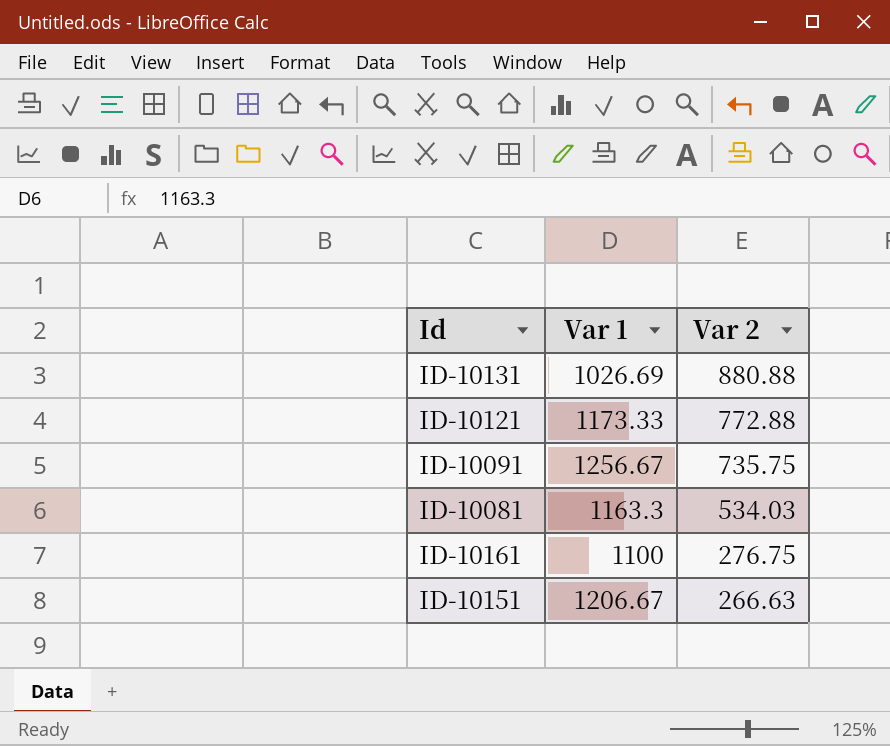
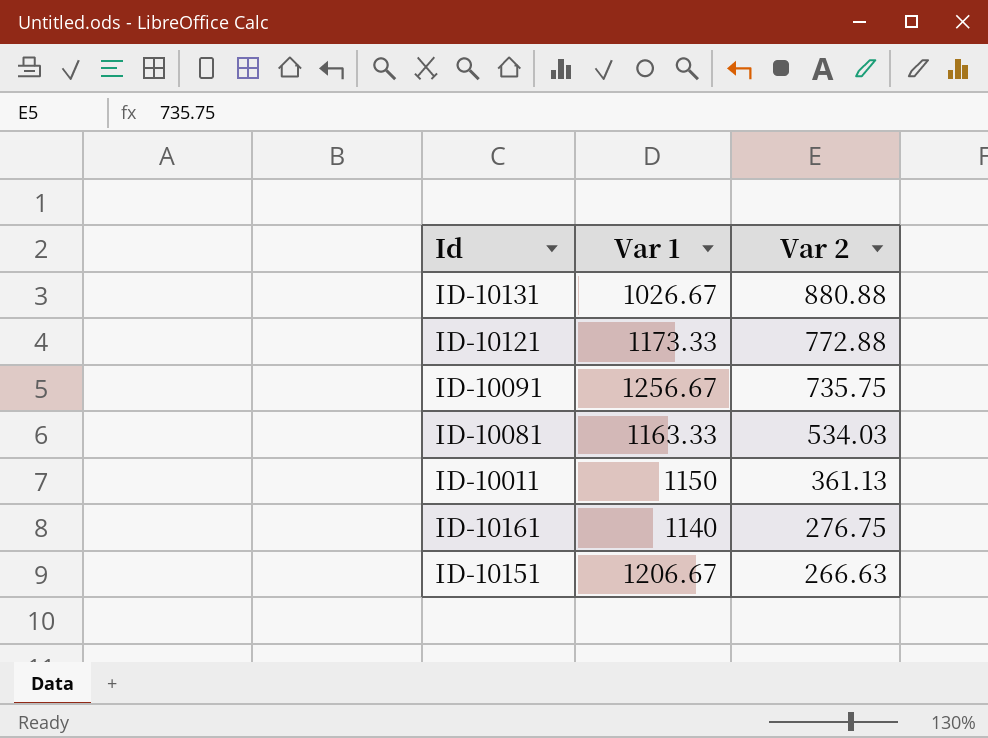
ID-10131 | Var 1: 1026.69 -> 1026.67
ID-10081 | Var 1: 1163.3 -> 1163.33
row ID-10011: none -> 1150 | 361.13
ID-10161 | Var 1: 1100 -> 1140

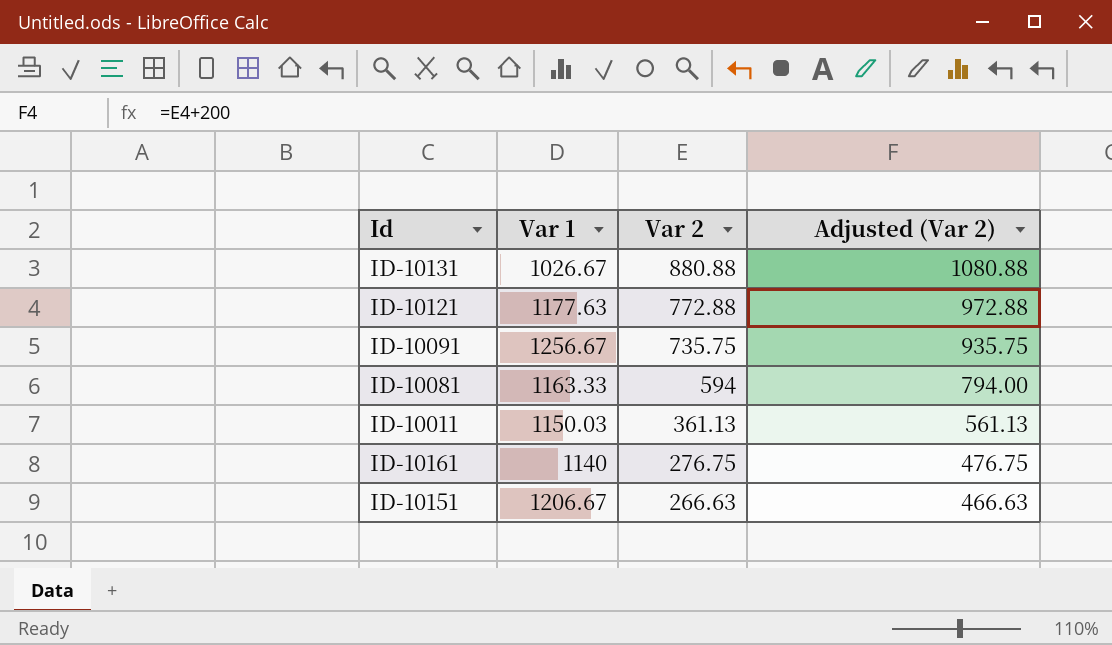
column Adjusted (Var 2) | formula: none -> [Var 2] + 200
ID-10121 | Var 1: 1173.33 -> 1177.63
ID-10081 | Var 2: 534.03 -> 594
ID-10011 | Var 1: 1150 -> 1150.03

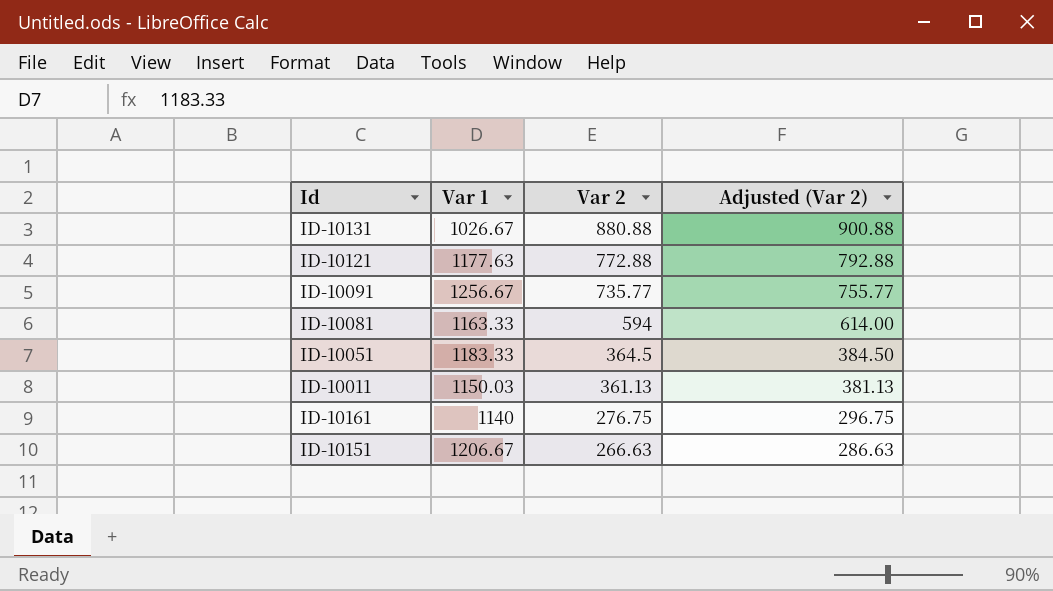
column Adjusted (Var 2) | formula: [Var 2] + 200 -> [Var 2] + 20
ID-10091 | Var 2: 735.75 -> 735.77
row ID-10051: none -> 1183.33 | 364.5 | 384.50

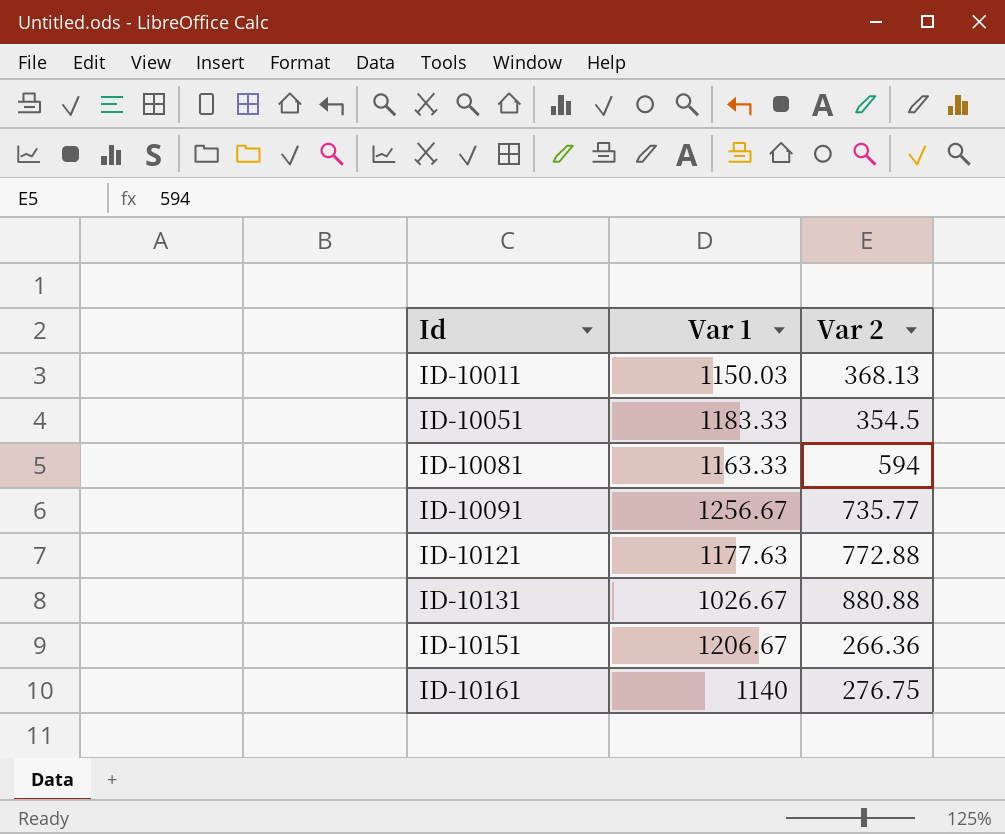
row order: Var 2 descending -> Id ascending
column Adjusted (Var 2) | formula: [Var 2] + 20 -> none
ID-10011 | Var 2: 361.13 -> 368.13
ID-10051 | Var 2: 364.5 -> 354.5
ID-10151 | Var 2: 266.63 -> 266.36

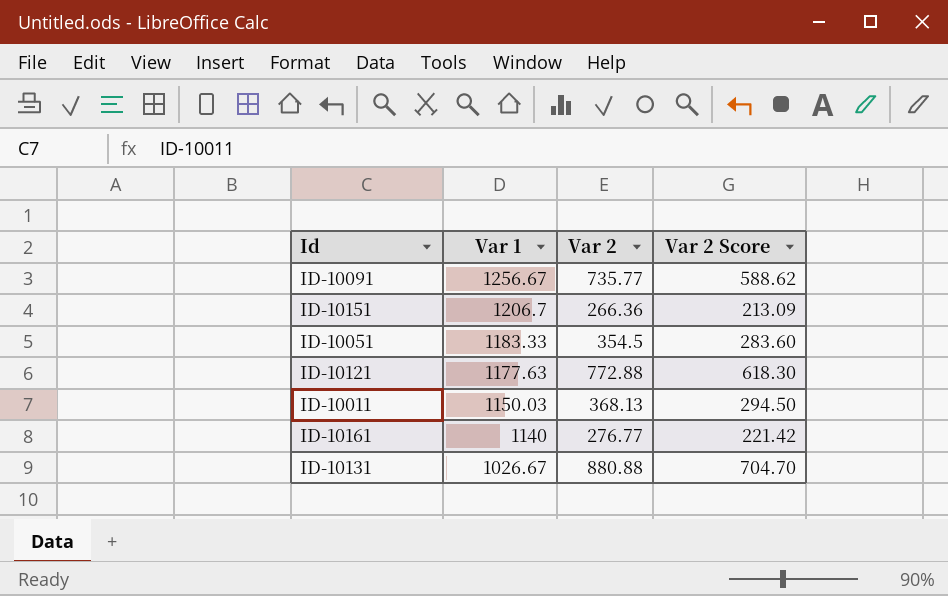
row order: Id ascending -> Var 1 descending
column Var 2 Score | formula: none -> [Var 2] * 0.8
row ID-10081: 1163.33 | 594 -> none
ID-10151 | Var 1: 1206.67 -> 1206.7
ID-10161 | Var 2: 276.75 -> 276.77

